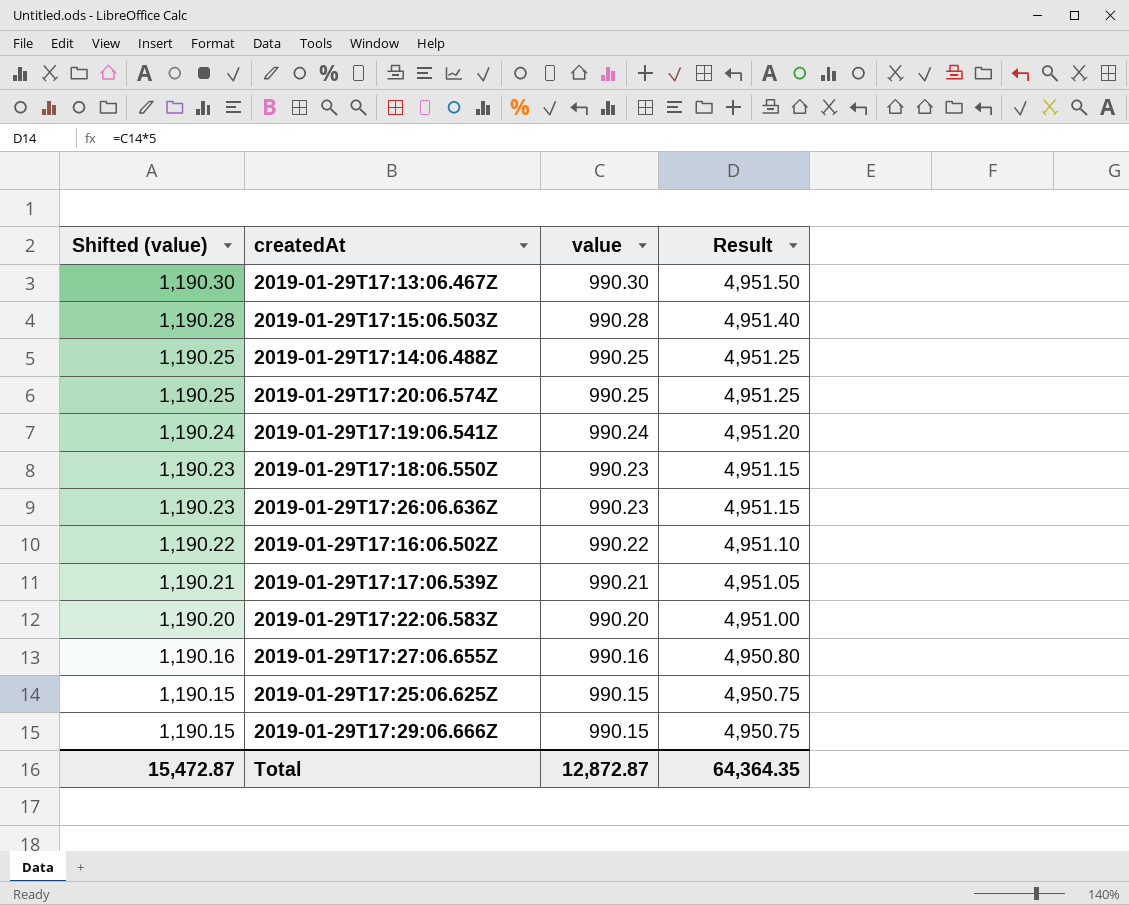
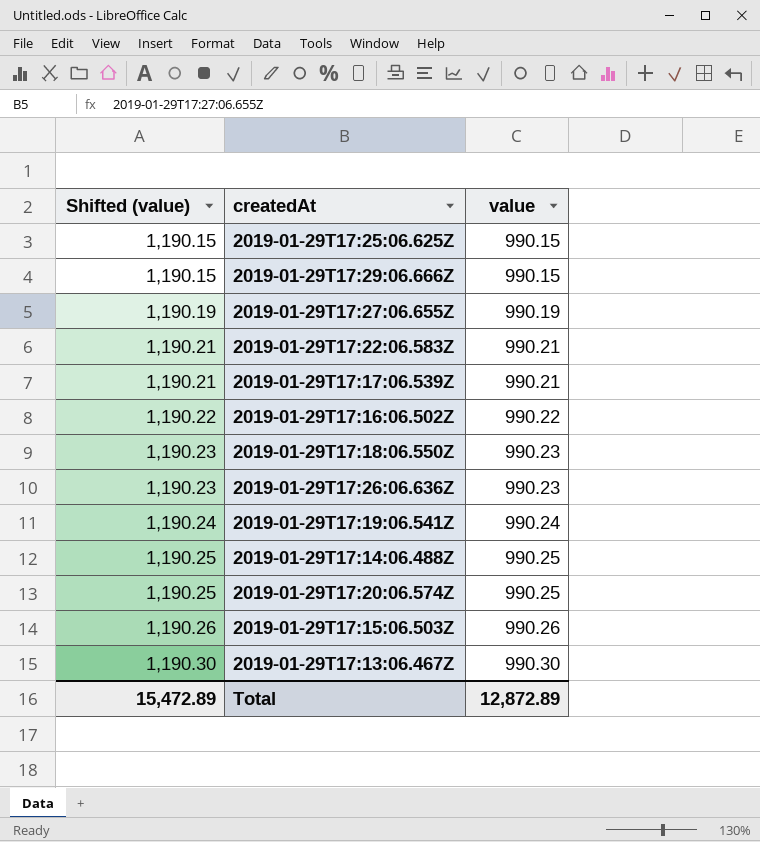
row order: Shifted (value) descending -> Shifted (value) ascending
column Result | formula: [value] * 5 -> none
2019-01-29T17:27:06.655Z | Shifted (value): 1,190.16 -> 1,190.19
2019-01-29T17:27:06.655Z | value: 990.16 -> 990.19
2019-01-29T17:22:06.583Z | Shifted (value): 1,190.20 -> 1,190.21
2019-01-29T17:22:06.583Z | value: 990.20 -> 990.21
2019-01-29T17:15:06.503Z | Shifted (value): 1,190.28 -> 1,190.26
2019-01-29T17:15:06.503Z | value: 990.28 -> 990.26
Total | Shifted (value): 15,472.87 -> 15,472.89
Total | value: 12,872.87 -> 12,872.89

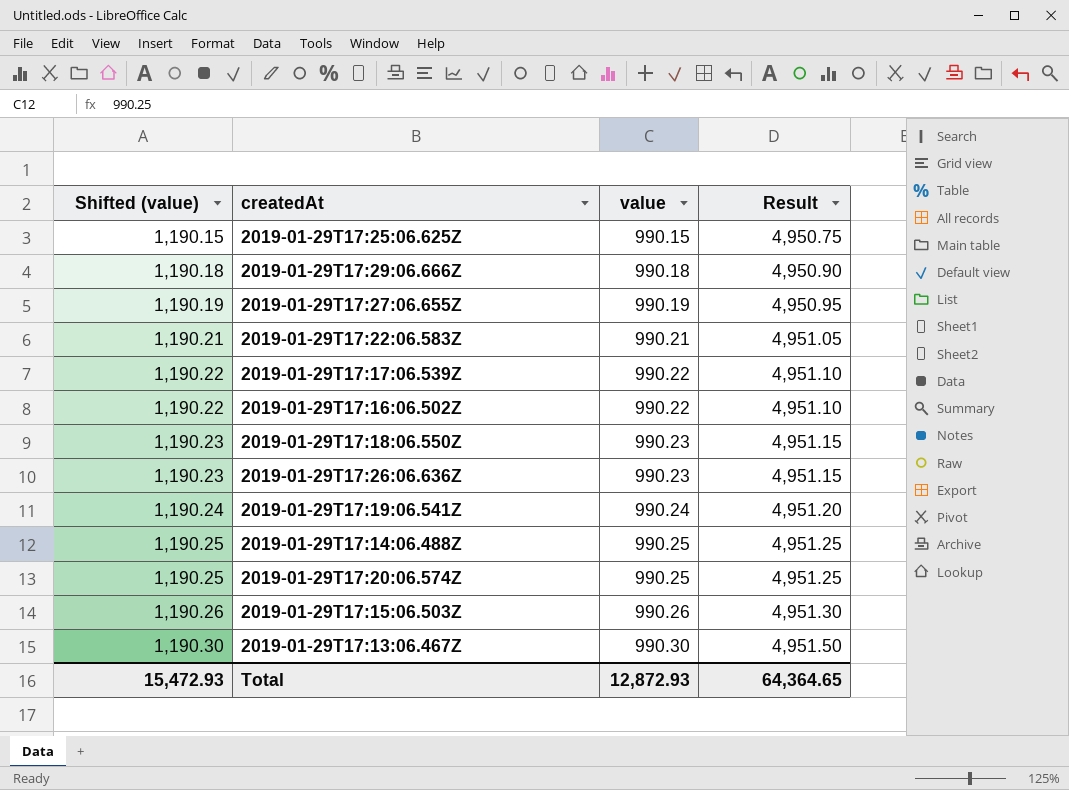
column Result | formula: none -> [value] * 5
2019-01-29T17:29:06.666Z | Shifted (value): 1,190.15 -> 1,190.18
2019-01-29T17:29:06.666Z | value: 990.15 -> 990.18
2019-01-29T17:17:06.539Z | Shifted (value): 1,190.21 -> 1,190.22
2019-01-29T17:17:06.539Z | value: 990.21 -> 990.22
Total | Shifted (value): 15,472.89 -> 15,472.93
Total | value: 12,872.89 -> 12,872.93

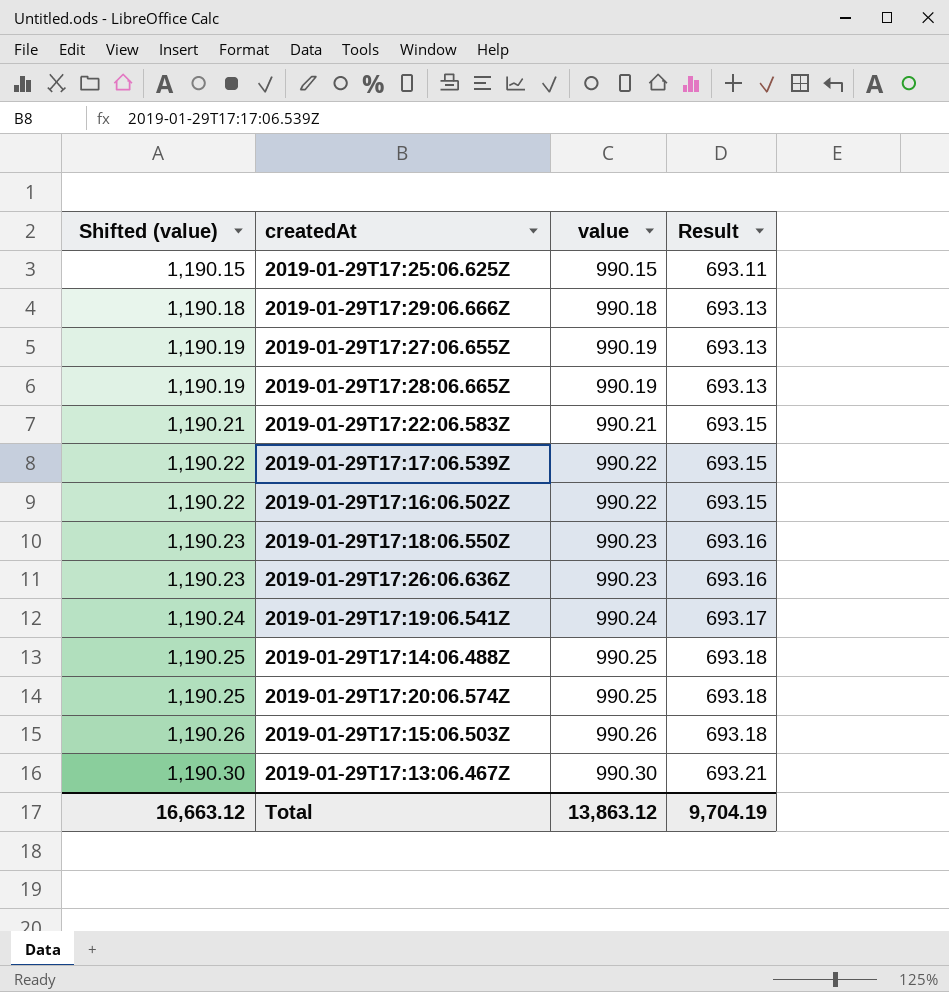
column Result | formula: [value] * 5 -> [value] * 0.7
row 2019-01-29T17:28:06.665Z: none -> 1,190.19 | 990.19 | 693.13
Total | Shifted (value): 15,472.93 -> 16,663.12
Total | value: 12,872.93 -> 13,863.12
Total | Result: 64,364.65 -> 9,704.19

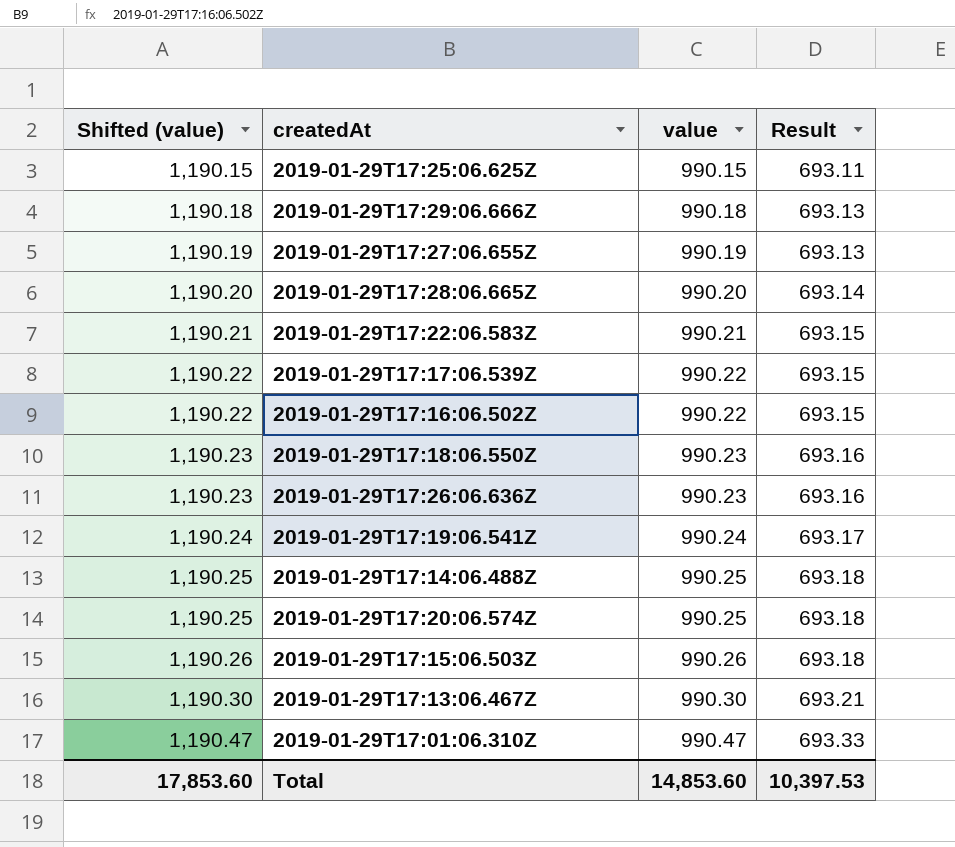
2019-01-29T17:28:06.665Z | Shifted (value): 1,190.19 -> 1,190.20
2019-01-29T17:28:06.665Z | value: 990.19 -> 990.20
2019-01-29T17:28:06.665Z | Result: 693.13 -> 693.14
row 2019-01-29T17:01:06.310Z: none -> 1,190.47 | 990.47 | 693.33
Total | Shifted (value): 16,663.12 -> 17,853.60
Total | value: 13,863.12 -> 14,853.60
Total | Result: 9,704.19 -> 10,397.53

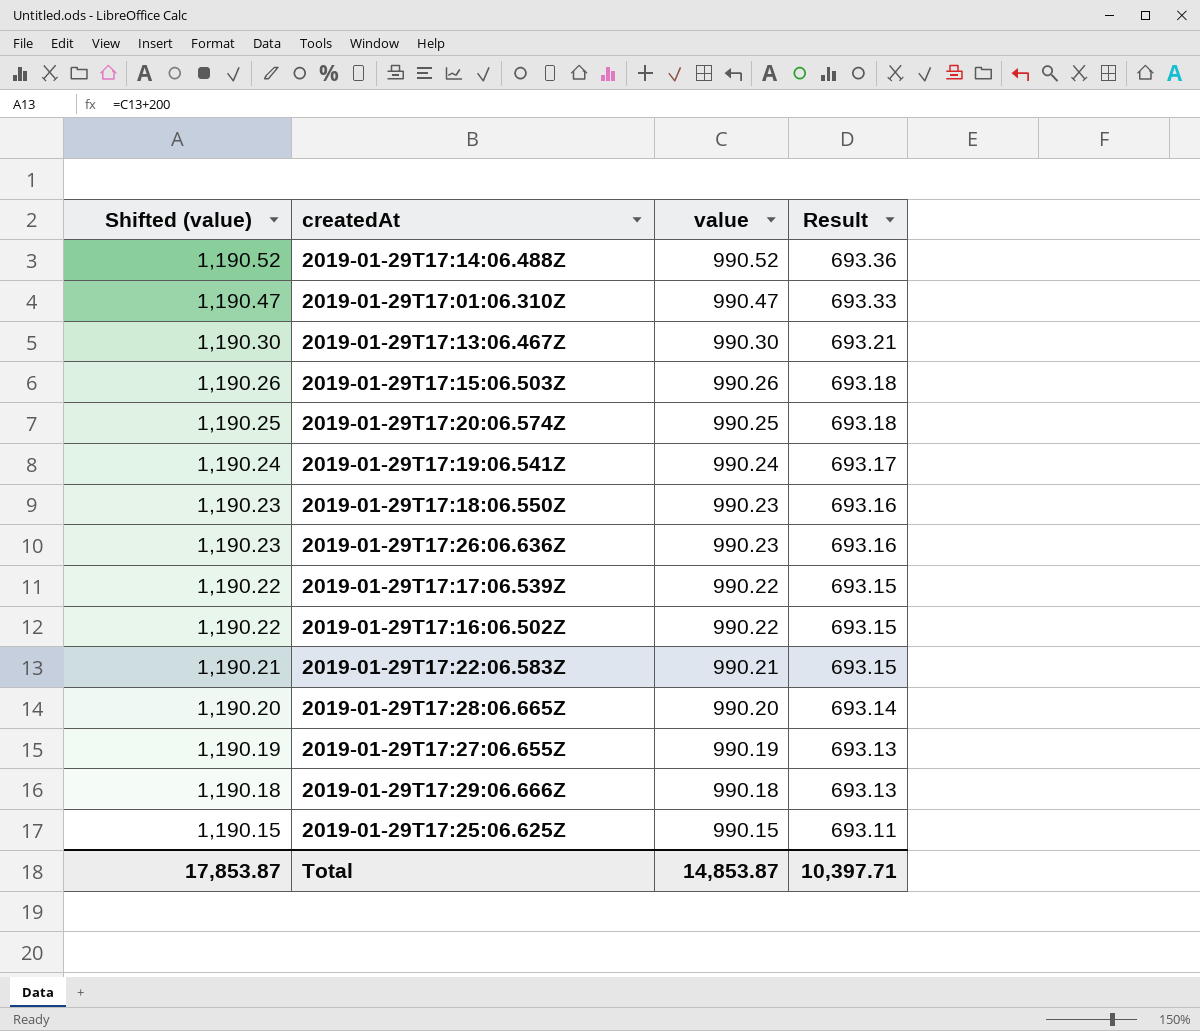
row order: Shifted (value) ascending -> Shifted (value) descending
2019-01-29T17:14:06.488Z | Shifted (value): 1,190.25 -> 1,190.52
2019-01-29T17:14:06.488Z | value: 990.25 -> 990.52
2019-01-29T17:14:06.488Z | Result: 693.18 -> 693.36
Total | Shifted (value): 17,853.60 -> 17,853.87
Total | value: 14,853.60 -> 14,853.87
Total | Result: 10,397.53 -> 10,397.71

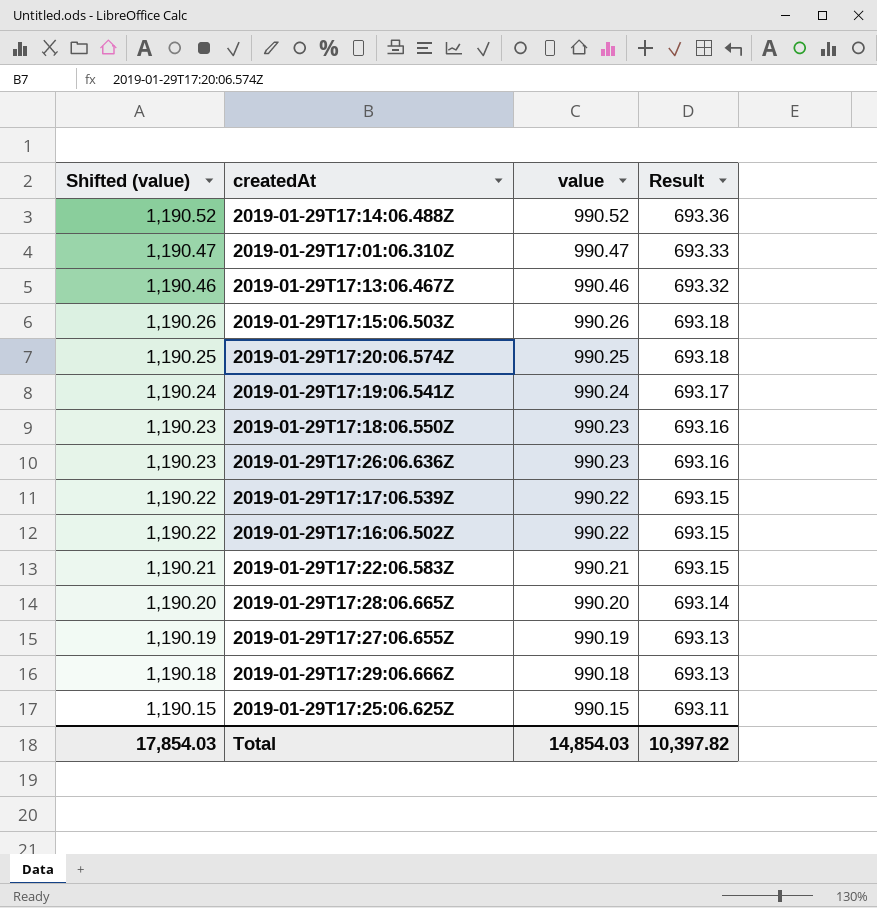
2019-01-29T17:13:06.467Z | Shifted (value): 1,190.30 -> 1,190.46
2019-01-29T17:13:06.467Z | value: 990.30 -> 990.46
2019-01-29T17:13:06.467Z | Result: 693.21 -> 693.32
Total | Shifted (value): 17,853.87 -> 17,854.03
Total | value: 14,853.87 -> 14,854.03
Total | Result: 10,397.71 -> 10,397.82

